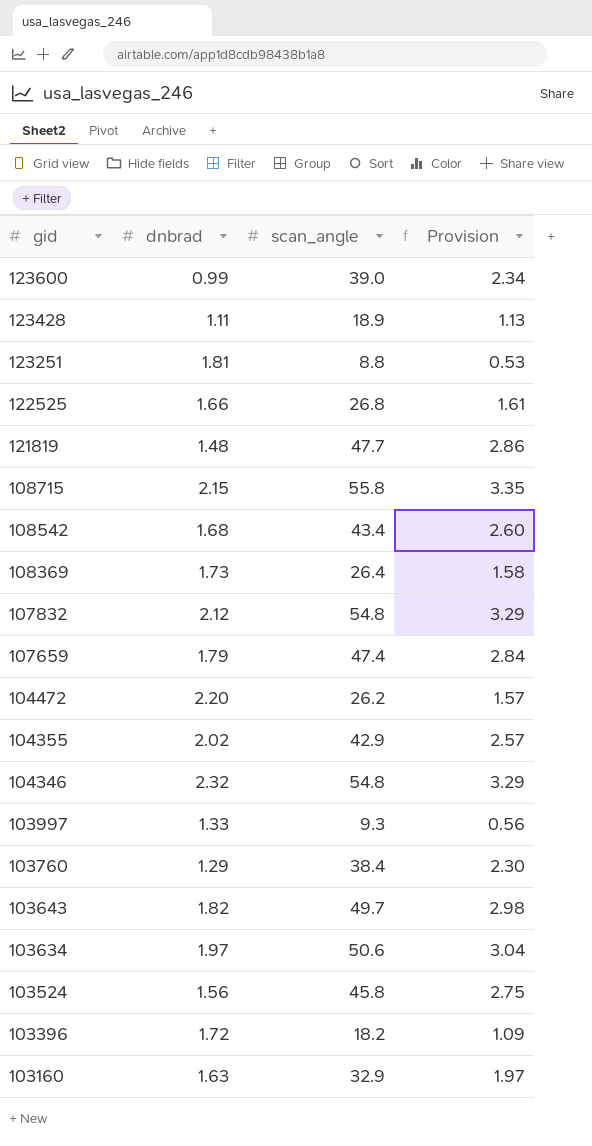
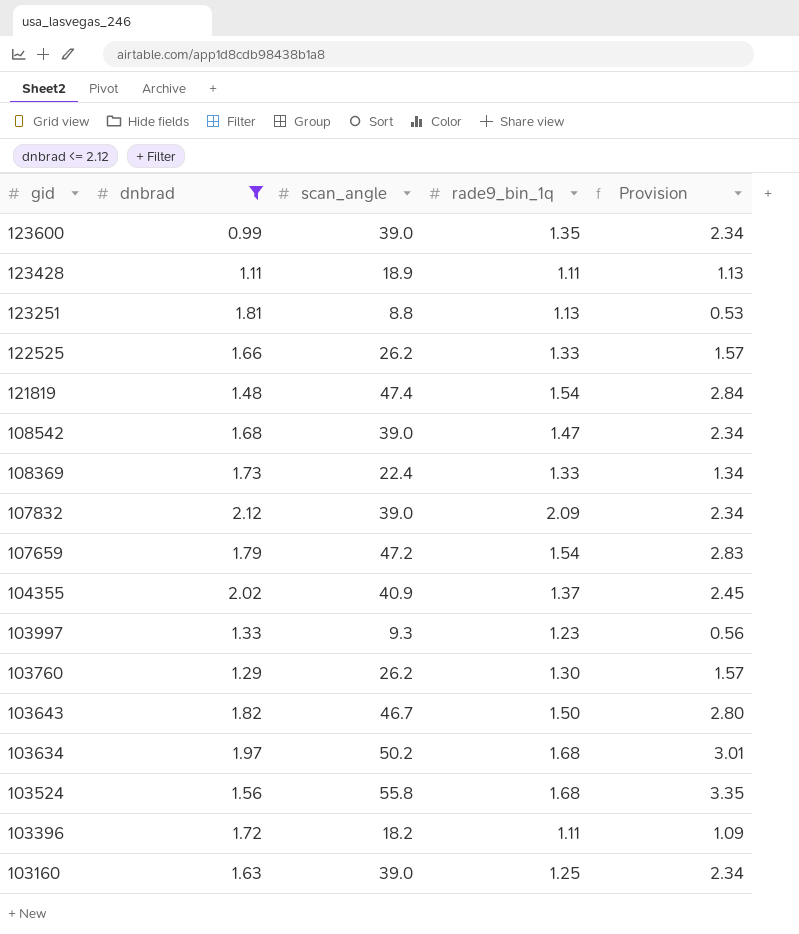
filter: none -> dnbrad <= 2.12
column rade9_bin_1q | position: none -> 4
122525 | scan_angle: 26.8 -> 26.2
122525 | Provision: 1.61 -> 1.57
121819 | scan_angle: 47.7 -> 47.4
121819 | Provision: 2.86 -> 2.84
108542 | scan_angle: 43.4 -> 39.0
108542 | Provision: 2.60 -> 2.34
108369 | scan_angle: 26.4 -> 22.4
108369 | Provision: 1.58 -> 1.34
107832 | scan_angle: 54.8 -> 39.0
107832 | Provision: 3.29 -> 2.34
107659 | scan_angle: 47.4 -> 47.2
107659 | Provision: 2.84 -> 2.83
104355 | scan_angle: 42.9 -> 40.9
104355 | Provision: 2.57 -> 2.45
103760 | scan_angle: 38.4 -> 26.2
103760 | Provision: 2.30 -> 1.57
103643 | scan_angle: 49.7 -> 46.7
103643 | Provision: 2.98 -> 2.80
103634 | scan_angle: 50.6 -> 50.2
103634 | Provision: 3.04 -> 3.01
103524 | scan_angle: 45.8 -> 55.8
103524 | Provision: 2.75 -> 3.35
103160 | scan_angle: 32.9 -> 39.0
103160 | Provision: 1.97 -> 2.34

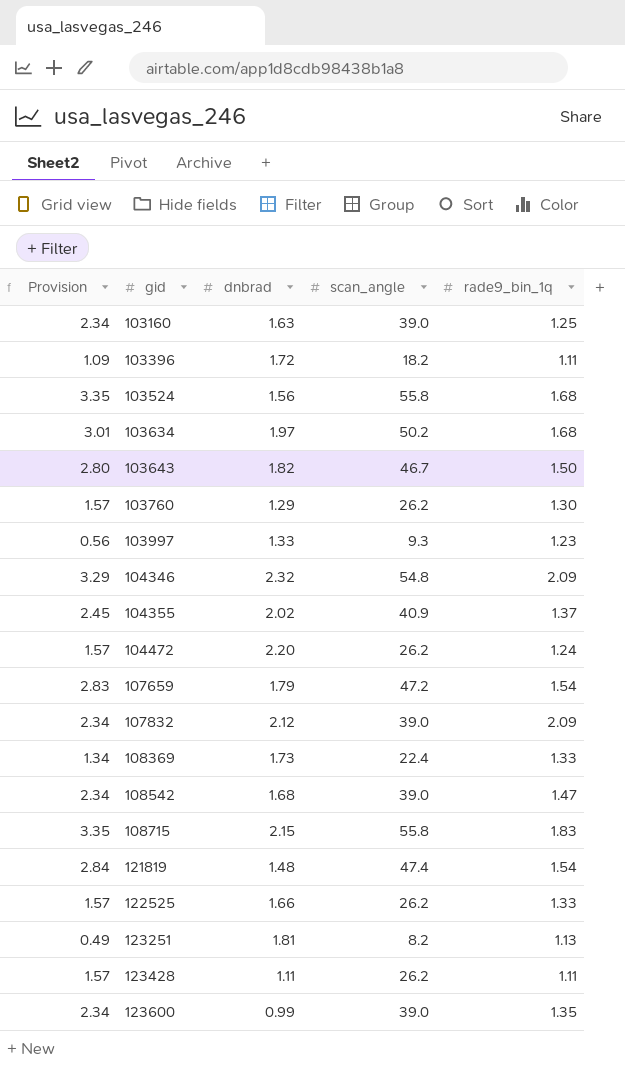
filter: dnbrad <= 2.12 -> none
row order: gid descending -> gid ascending
column Provision | position: 5 -> 1
123251 | Provision: 0.53 -> 0.49
123251 | scan_angle: 8.8 -> 8.2
123428 | Provision: 1.13 -> 1.57
123428 | scan_angle: 18.9 -> 26.2

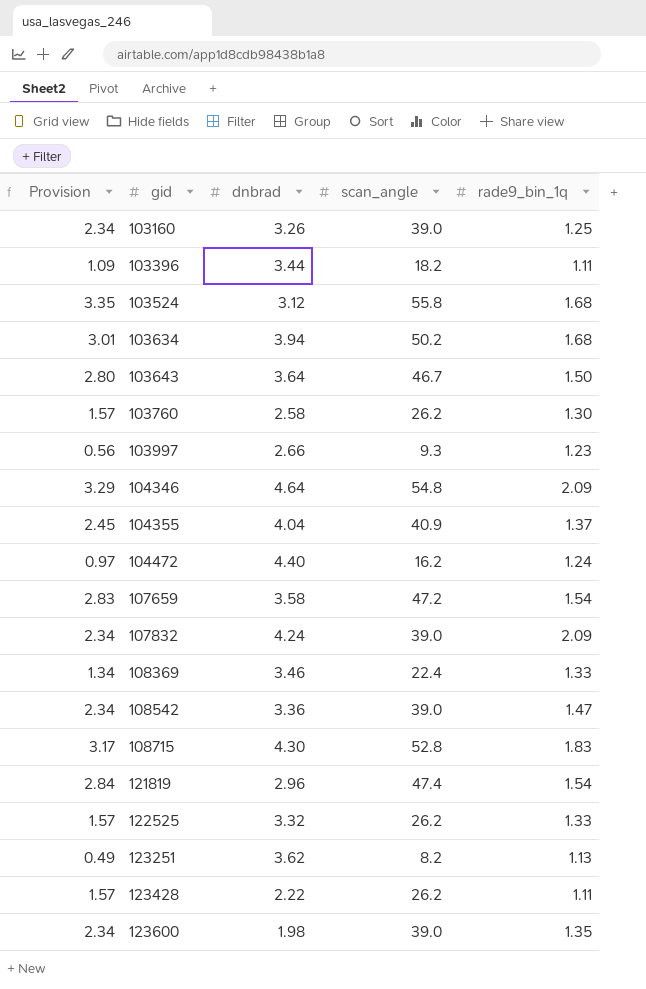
103160 | dnbrad: 1.63 -> 3.26
103396 | dnbrad: 1.72 -> 3.44
103524 | dnbrad: 1.56 -> 3.12
103634 | dnbrad: 1.97 -> 3.94
103643 | dnbrad: 1.82 -> 3.64
103760 | dnbrad: 1.29 -> 2.58
103997 | dnbrad: 1.33 -> 2.66
104346 | dnbrad: 2.32 -> 4.64
104355 | dnbrad: 2.02 -> 4.04
104472 | Provision: 1.57 -> 0.97
104472 | dnbrad: 2.20 -> 4.40
104472 | scan_angle: 26.2 -> 16.2
107659 | dnbrad: 1.79 -> 3.58
107832 | dnbrad: 2.12 -> 4.24
108369 | dnbrad: 1.73 -> 3.46
108542 | dnbrad: 1.68 -> 3.36
108715 | Provision: 3.35 -> 3.17
108715 | dnbrad: 2.15 -> 4.30
108715 | scan_angle: 55.8 -> 52.8
121819 | dnbrad: 1.48 -> 2.96
122525 | dnbrad: 1.66 -> 3.32
123251 | dnbrad: 1.81 -> 3.62
123428 | dnbrad: 1.11 -> 2.22
123600 | dnbrad: 0.99 -> 1.98

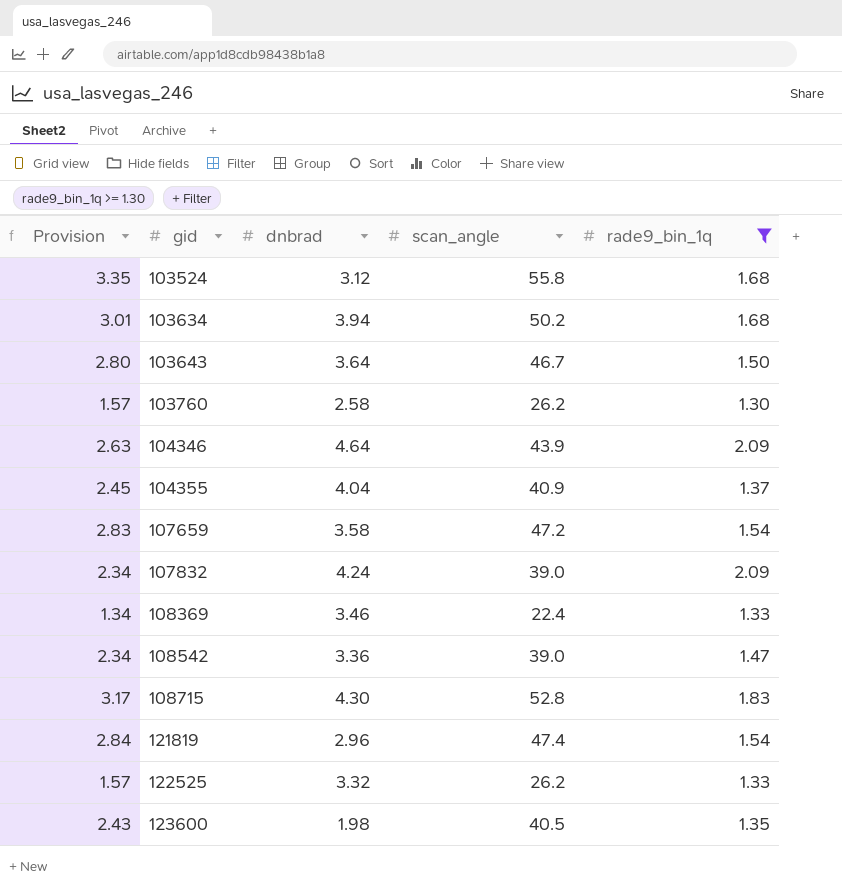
filter: none -> rade9_bin_1q >= 1.30
104346 | Provision: 3.29 -> 2.63
104346 | scan_angle: 54.8 -> 43.9
123600 | Provision: 2.34 -> 2.43
123600 | scan_angle: 39.0 -> 40.5

